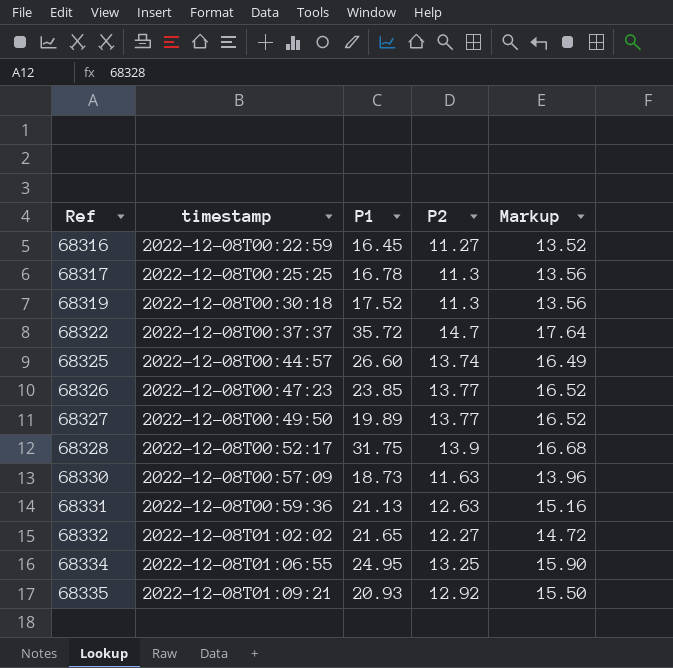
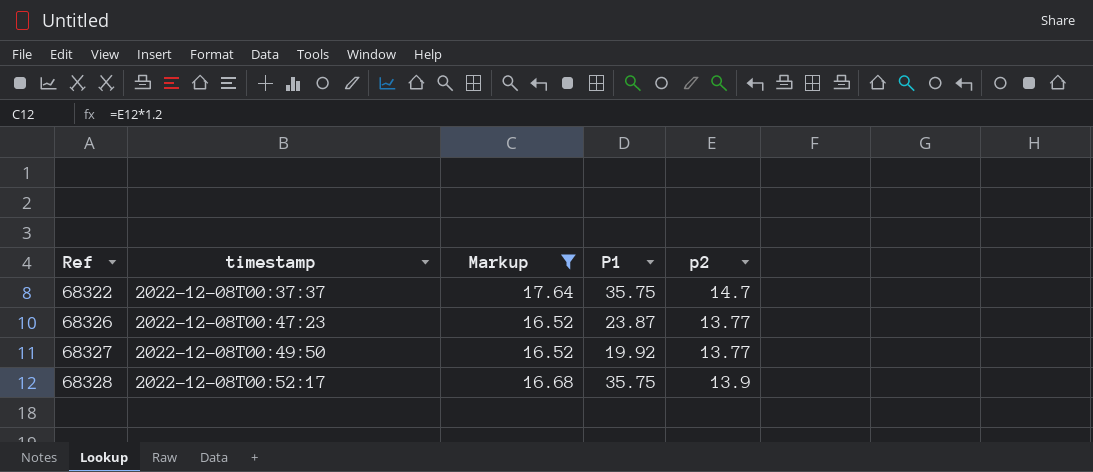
filter: none -> Markup >= 16.52
column Markup | position: 5 -> 3
column name: P2 -> p2
68322 | P1: 35.72 -> 35.75
68326 | P1: 23.85 -> 23.87
68327 | P1: 19.89 -> 19.92
68328 | P1: 31.75 -> 35.75

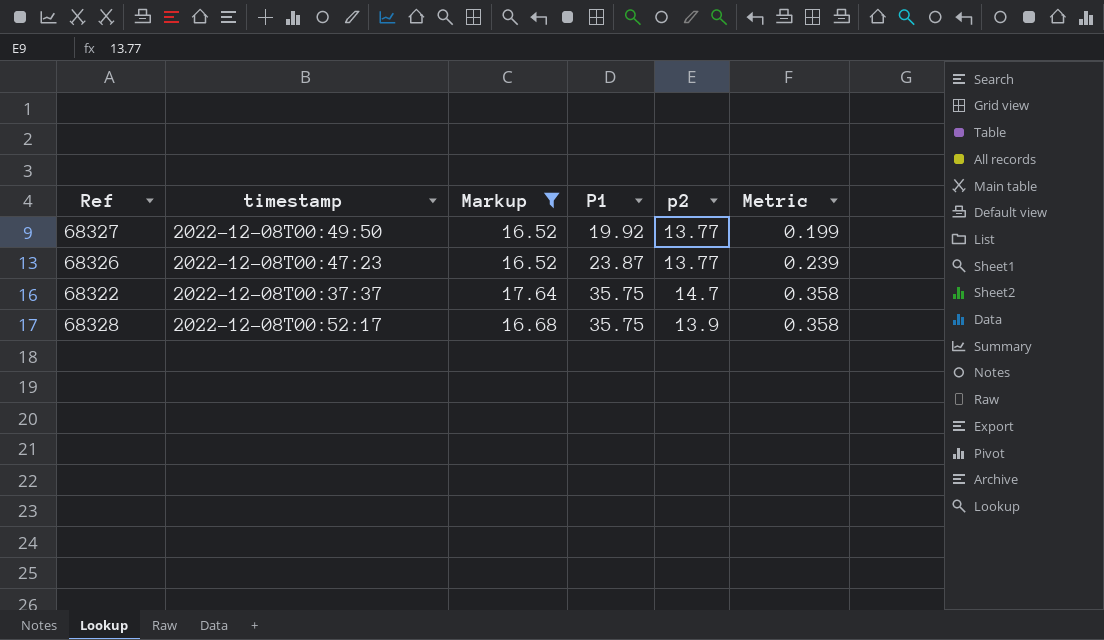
row order: Ref ascending -> P1 ascending
column Metric | formula: none -> [P1] * 0.01

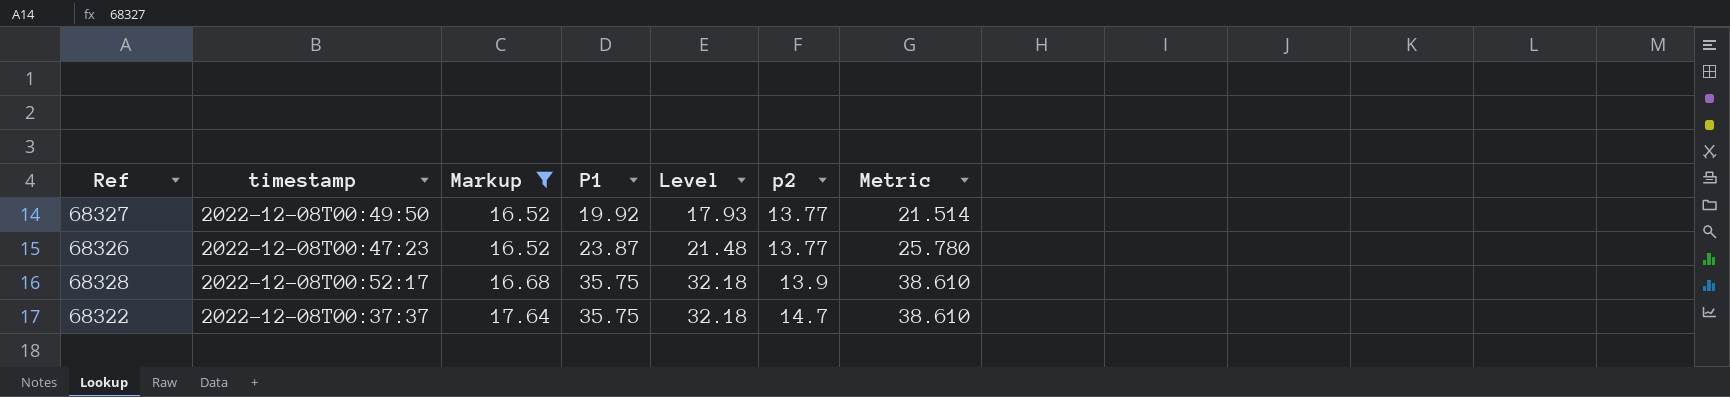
row order: P1 ascending -> Markup ascending
column Level | formula: none -> [P1] * 0.9
column Metric | formula: [P1] * 0.01 -> [P1] * 1.08

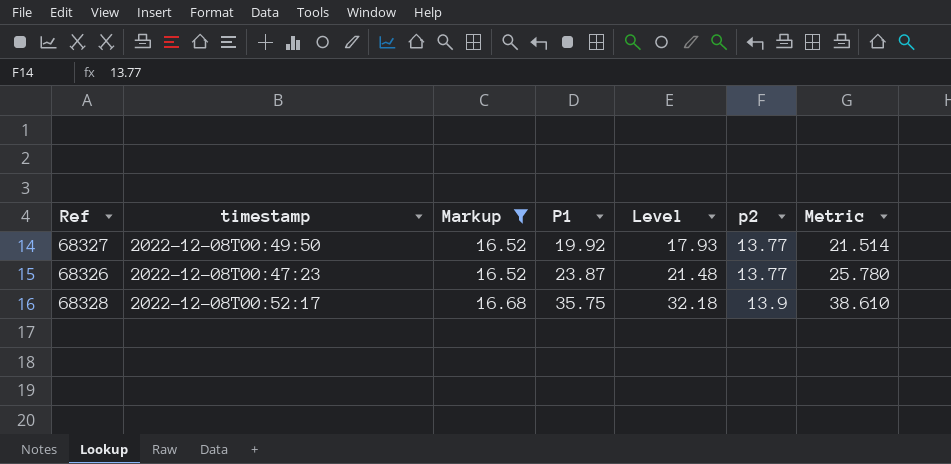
row 68322: 2022-12-08T00:37:37 | 17.64 | 35.75 | 32.18 | 14.7 | 38.610 -> none

